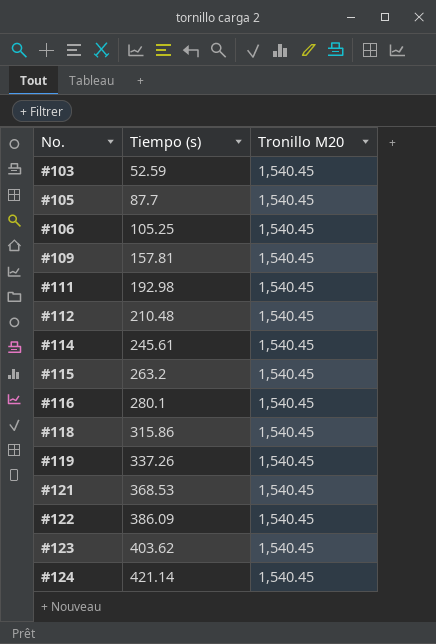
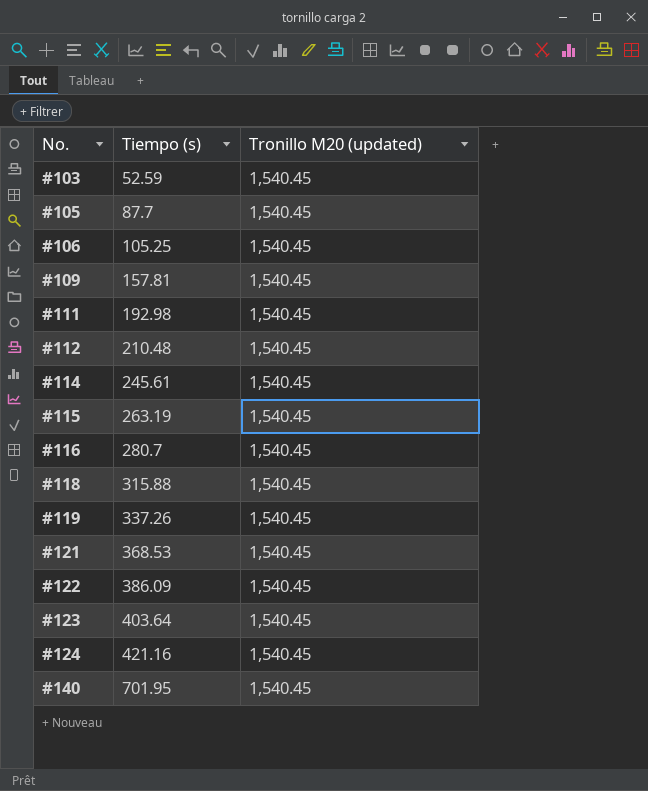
column name: Tronillo M20 -> Tronillo M20 (updated)
#115 | Tiempo (s): 263.2 -> 263.19
#116 | Tiempo (s): 280.1 -> 280.7
#118 | Tiempo (s): 315.86 -> 315.88
#123 | Tiempo (s): 403.62 -> 403.64
#124 | Tiempo (s): 421.14 -> 421.16
row #140: none -> 701.95 | 1,540.45

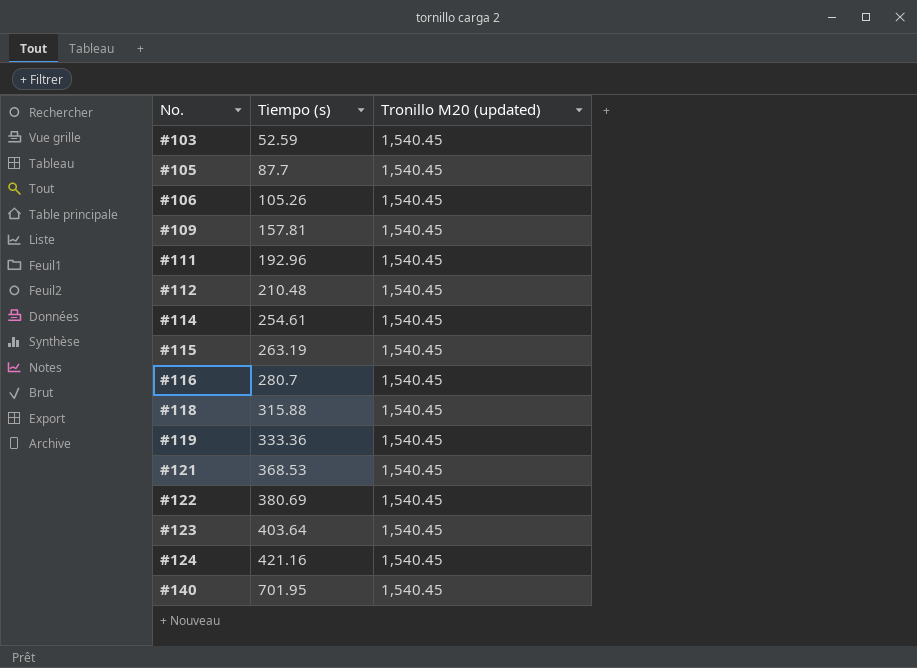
#106 | Tiempo (s): 105.25 -> 105.26
#111 | Tiempo (s): 192.98 -> 192.96
#114 | Tiempo (s): 245.61 -> 254.61
#119 | Tiempo (s): 337.26 -> 333.36
#122 | Tiempo (s): 386.09 -> 380.69

